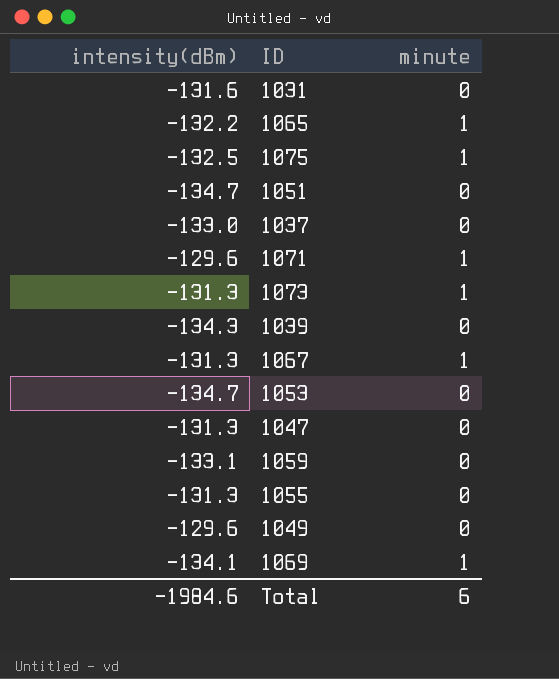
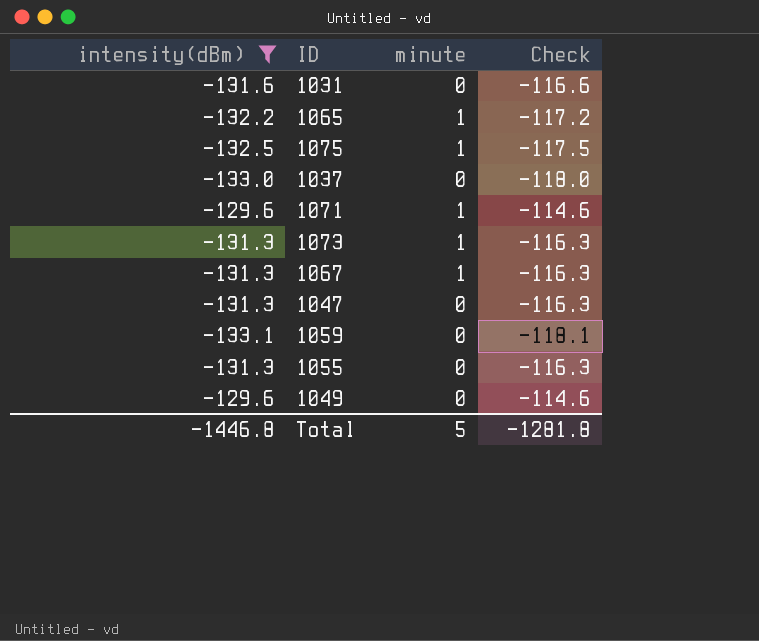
filter: none -> intensity(dBm) >= -133.1
column Check | formula: none -> [intensity(dBm)] + 15
Total | intensity(dBm): -1984.6 -> -1446.8
Total | minute: 6 -> 5

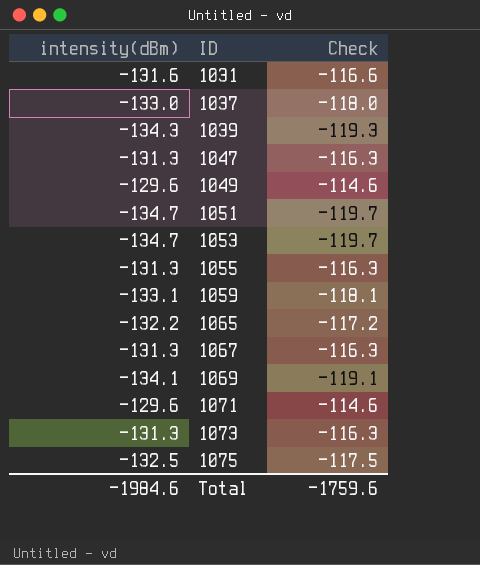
filter: intensity(dBm) >= -133.1 -> none
row order: none -> ID ascending
column minute | position: 3 -> none
Total | intensity(dBm): -1446.8 -> -1984.6
Total | Check: -1281.8 -> -1759.6

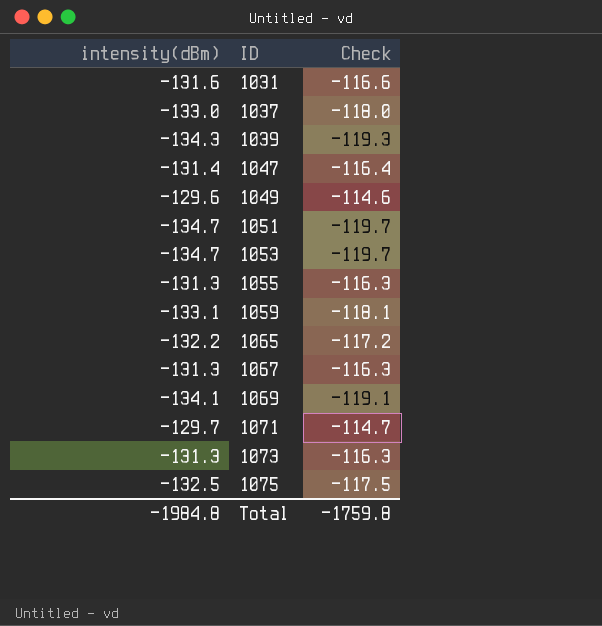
1047 | intensity(dBm): -131.3 -> -131.4
1047 | Check: -116.3 -> -116.4
1071 | intensity(dBm): -129.6 -> -129.7
1071 | Check: -114.6 -> -114.7
Total | intensity(dBm): -1984.6 -> -1984.8
Total | Check: -1759.6 -> -1759.8

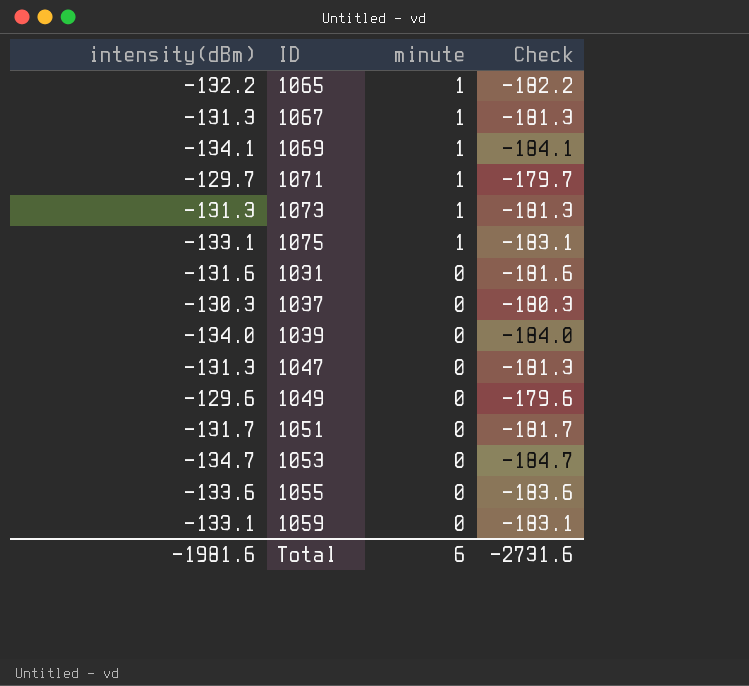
row order: ID ascending -> minute descending
column minute | position: none -> 3
column Check | formula: [intensity(dBm)] + 15 -> [intensity(dBm)] - 50
1075 | intensity(dBm): -132.5 -> -133.1
1037 | intensity(dBm): -133.0 -> -130.3
1039 | intensity(dBm): -134.3 -> -134.0
1047 | intensity(dBm): -131.4 -> -131.3
1051 | intensity(dBm): -134.7 -> -131.7
1055 | intensity(dBm): -131.3 -> -133.6
Total | intensity(dBm): -1984.8 -> -1981.6
Total | Check: -1759.8 -> -2731.6

